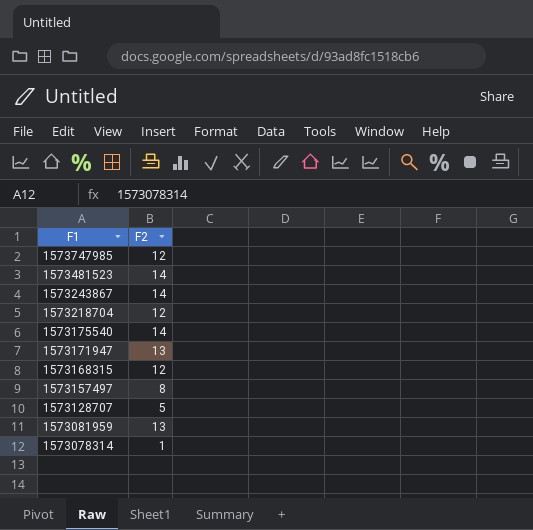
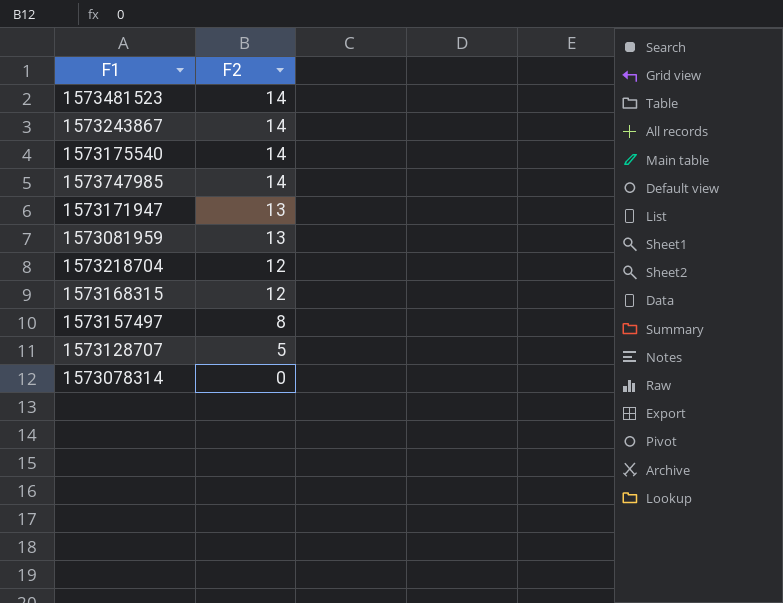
row order: F1 descending -> F2 descending
1573747985 | F2: 12 -> 14
1573078314 | F2: 1 -> 0

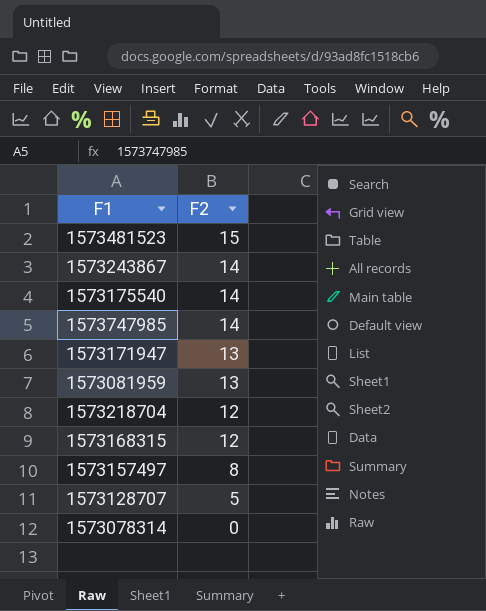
1573481523 | F2: 14 -> 15

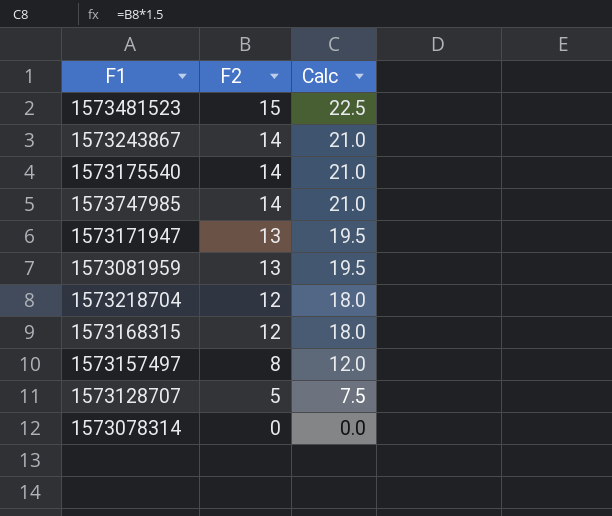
column Calc | formula: none -> [F2] * 1.5

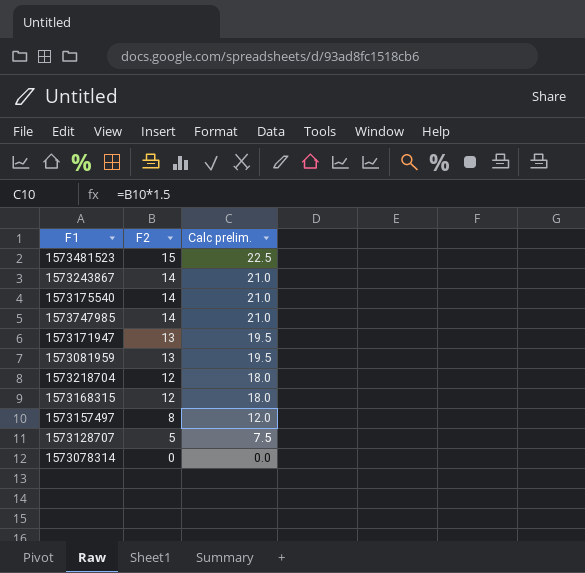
column name: Calc -> Calc prelim.

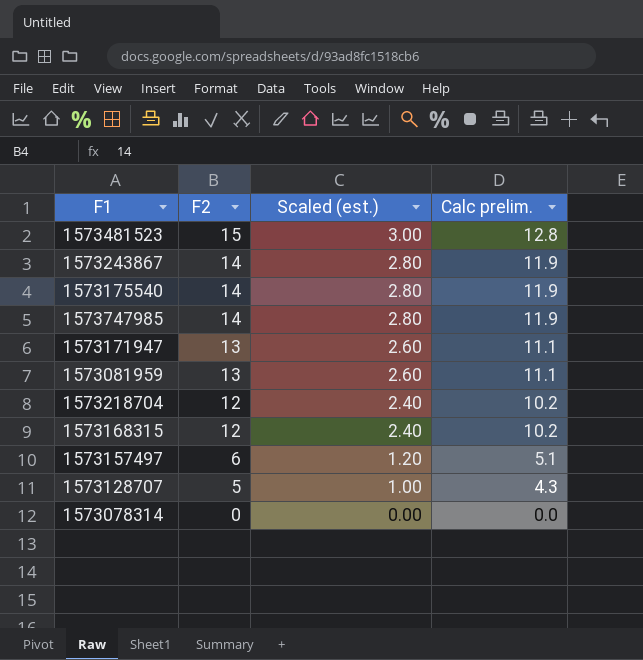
column Scaled (est.) | formula: none -> [F2] * 0.2
column Calc prelim. | formula: [F2] * 1.5 -> [F2] * 0.85
1573157497 | F2: 8 -> 6

